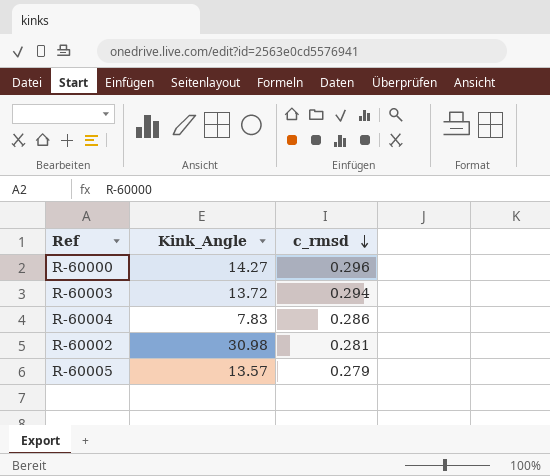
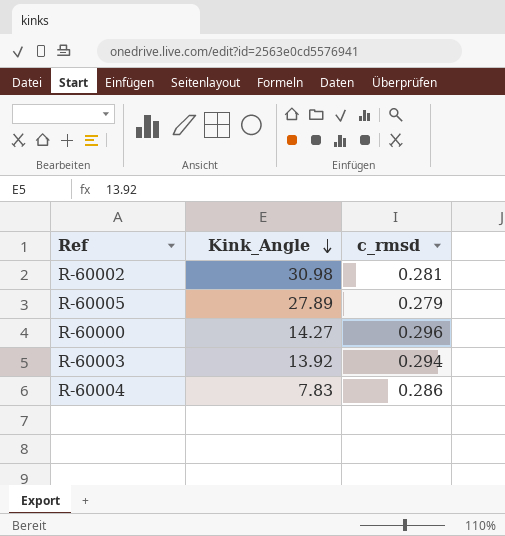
row order: c_rmsd descending -> Kink_Angle descending
R-60005 | Kink_Angle: 13.57 -> 27.89
R-60003 | Kink_Angle: 13.72 -> 13.92

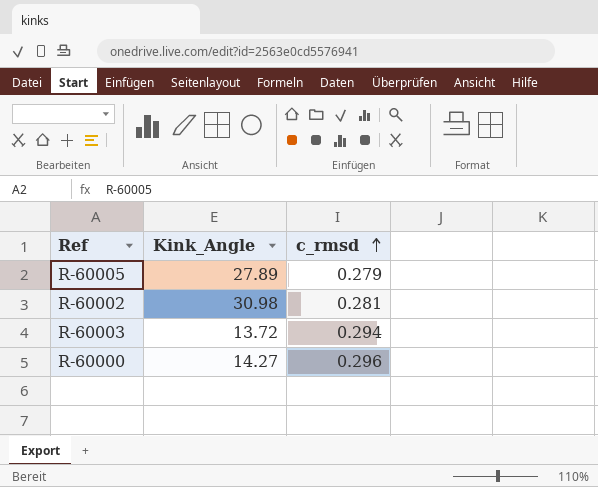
row order: Kink_Angle descending -> c_rmsd ascending
row R-60004: 7.83 | 0.286 -> none
R-60003 | Kink_Angle: 13.92 -> 13.72

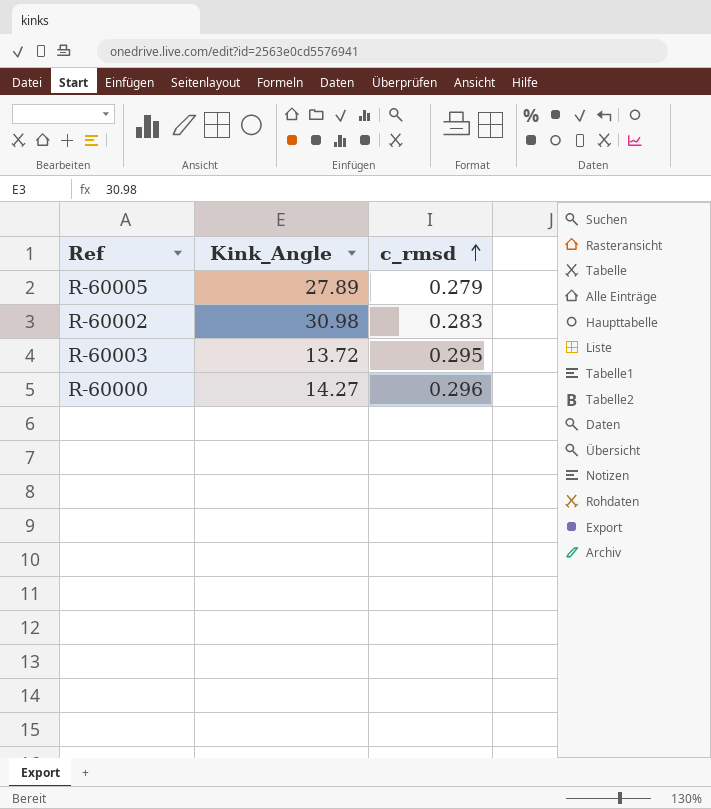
R-60002 | c_rmsd: 0.281 -> 0.283
R-60003 | c_rmsd: 0.294 -> 0.295

